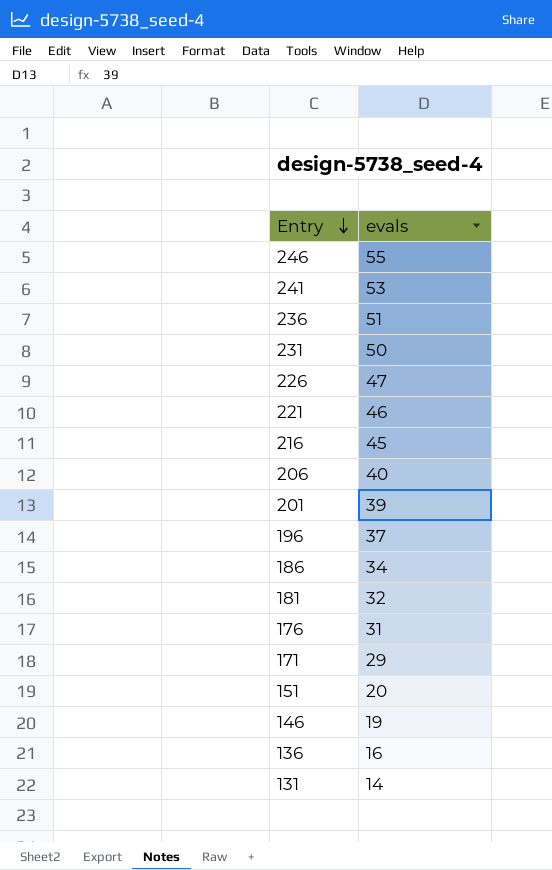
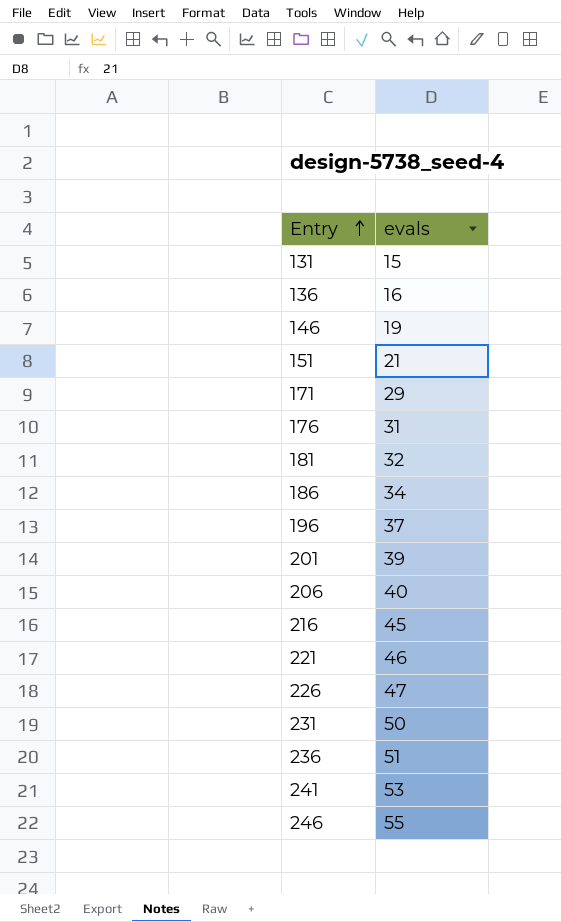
row order: Entry descending -> Entry ascending
131 | evals: 14 -> 15
151 | evals: 20 -> 21

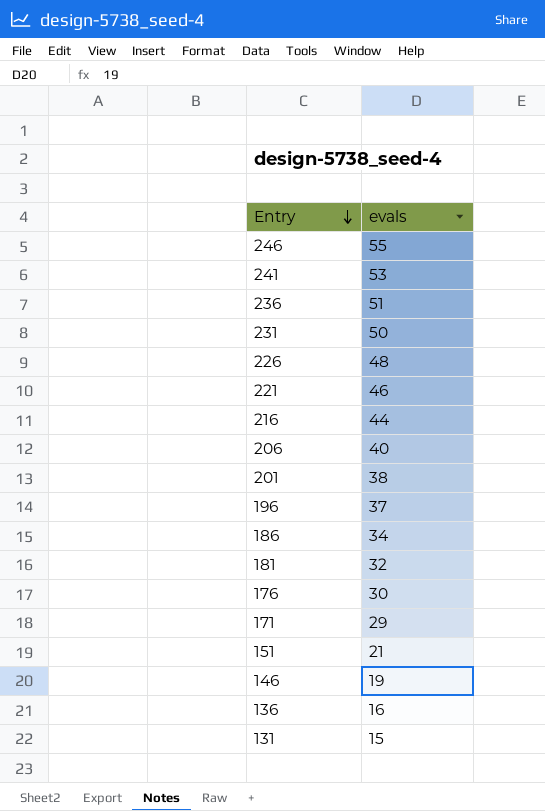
row order: Entry ascending -> Entry descending
226 | evals: 47 -> 48
216 | evals: 45 -> 44
201 | evals: 39 -> 38
176 | evals: 31 -> 30

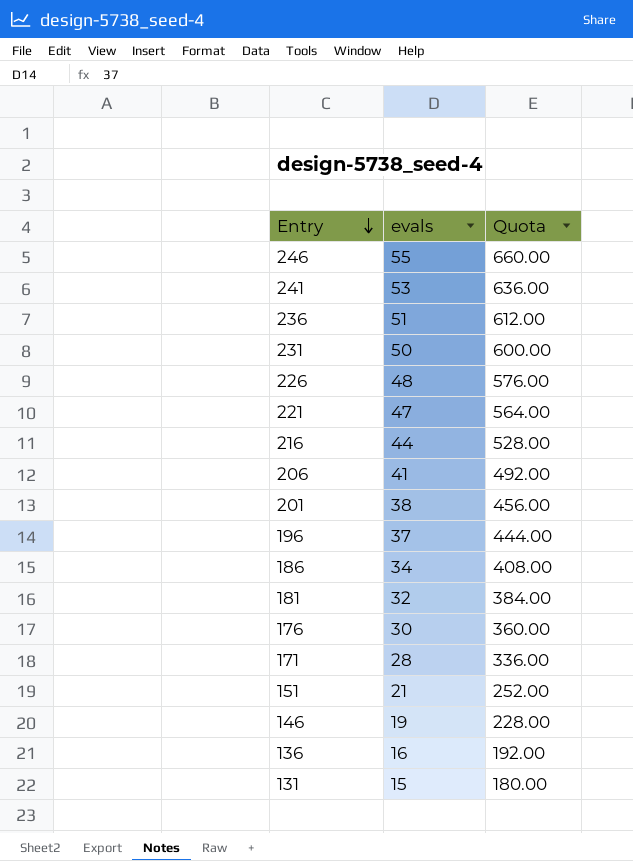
column Quota | formula: none -> [evals] * 12
221 | evals: 46 -> 47
206 | evals: 40 -> 41
171 | evals: 29 -> 28

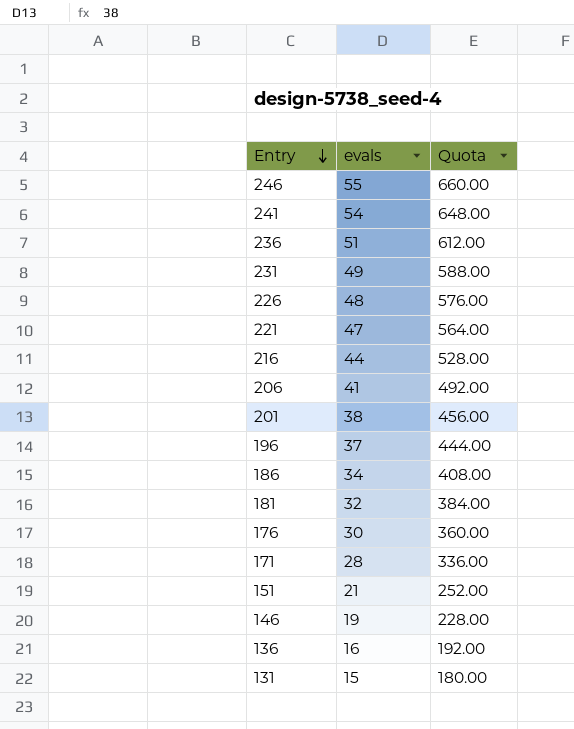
241 | evals: 53 -> 54
241 | Quota: 636.00 -> 648.00
231 | evals: 50 -> 49
231 | Quota: 600.00 -> 588.00

